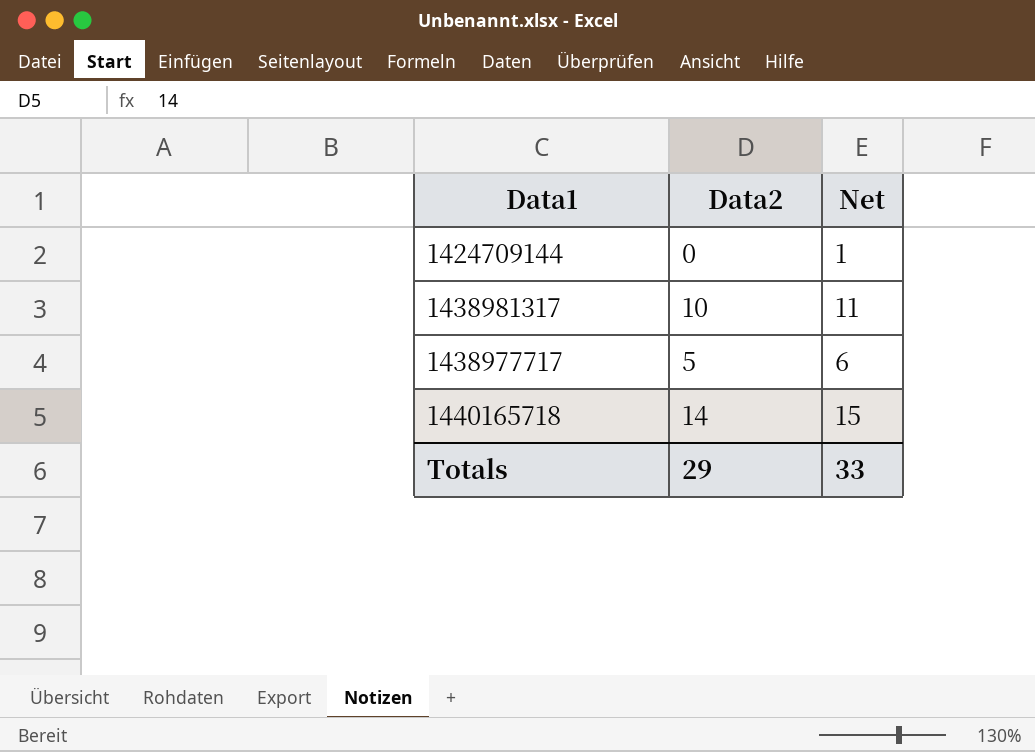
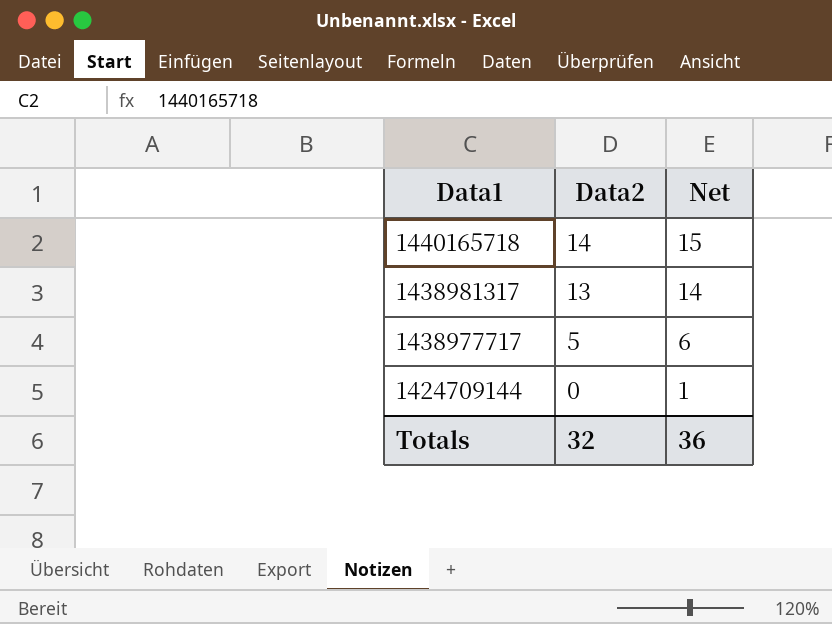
row order: none -> Data1 descending
1438981317 | Data2: 10 -> 13
1438981317 | Net: 11 -> 14
Totals | Data2: 29 -> 32
Totals | Net: 33 -> 36

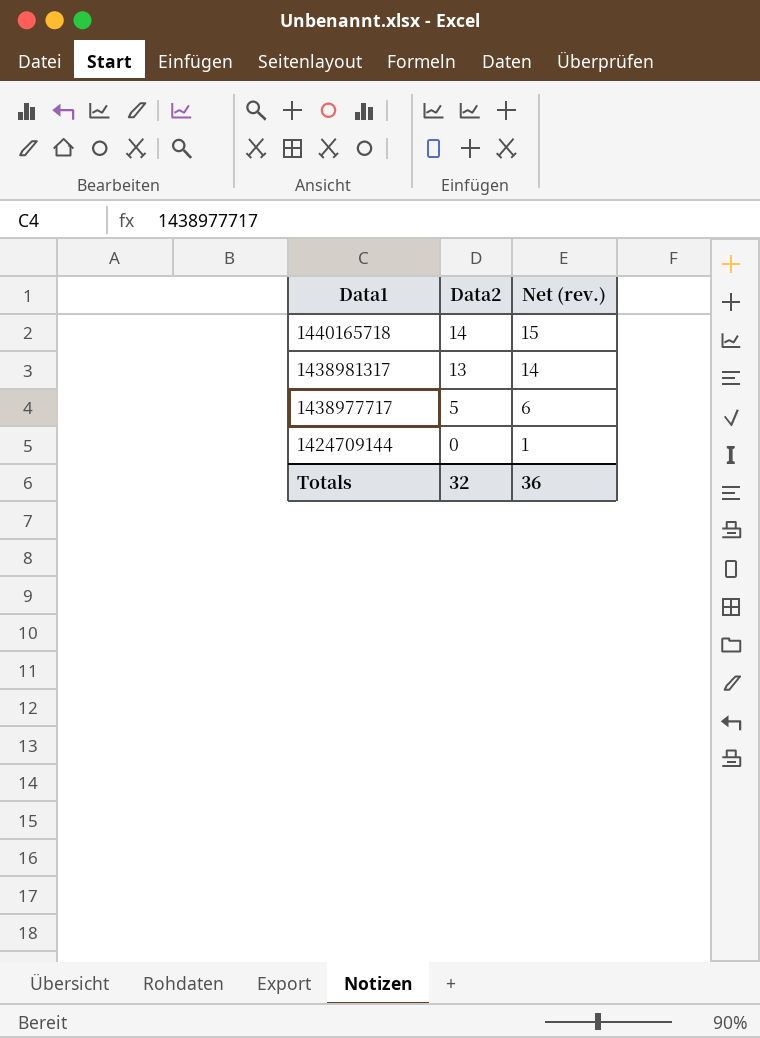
column name: Net -> Net (rev.)

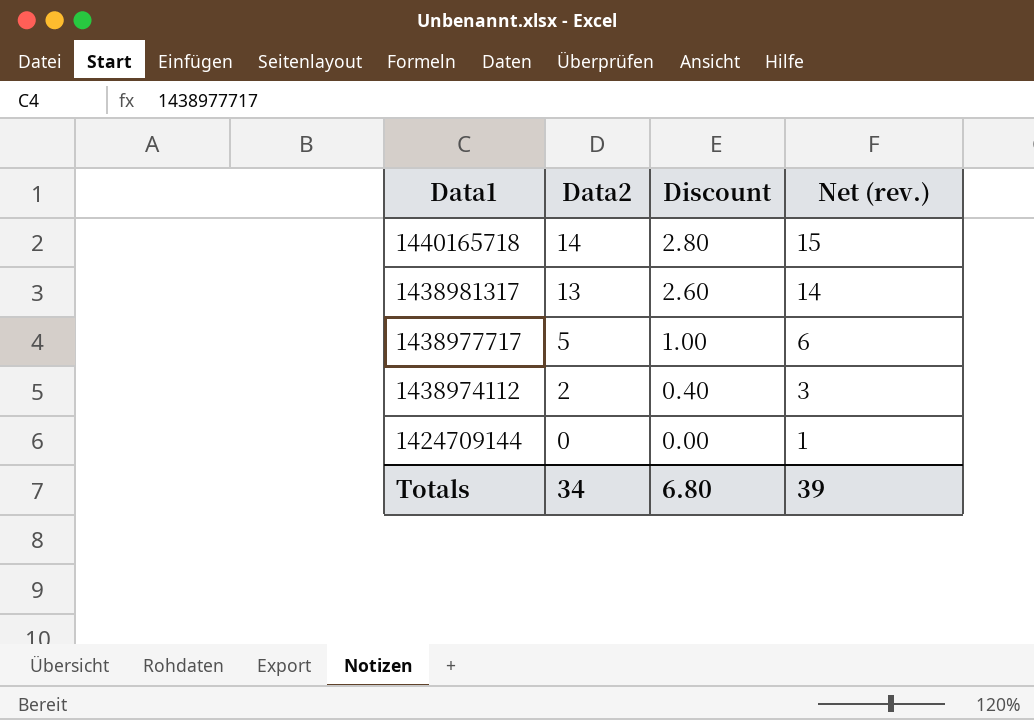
column Discount | formula: none -> [Data2] * 0.2
row 1438974112: none -> 2 | 0.40 | 3
Totals | Data2: 32 -> 34
Totals | Net (rev.): 36 -> 39

